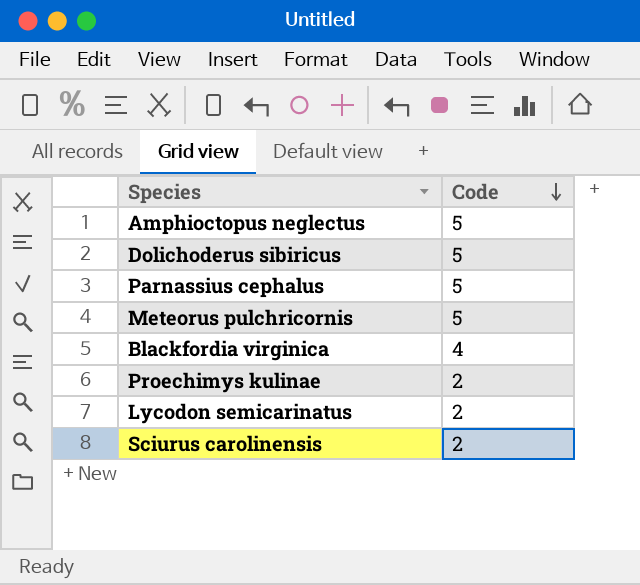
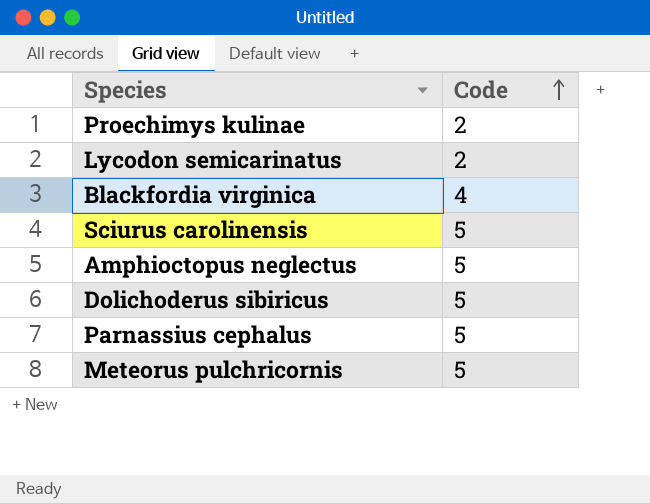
row order: Code descending -> Code ascending
Sciurus carolinensis | Code: 2 -> 5

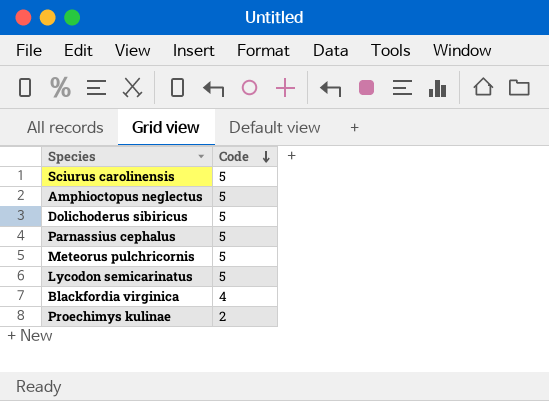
row order: Code ascending -> Code descending
Lycodon semicarinatus | Code: 2 -> 5

